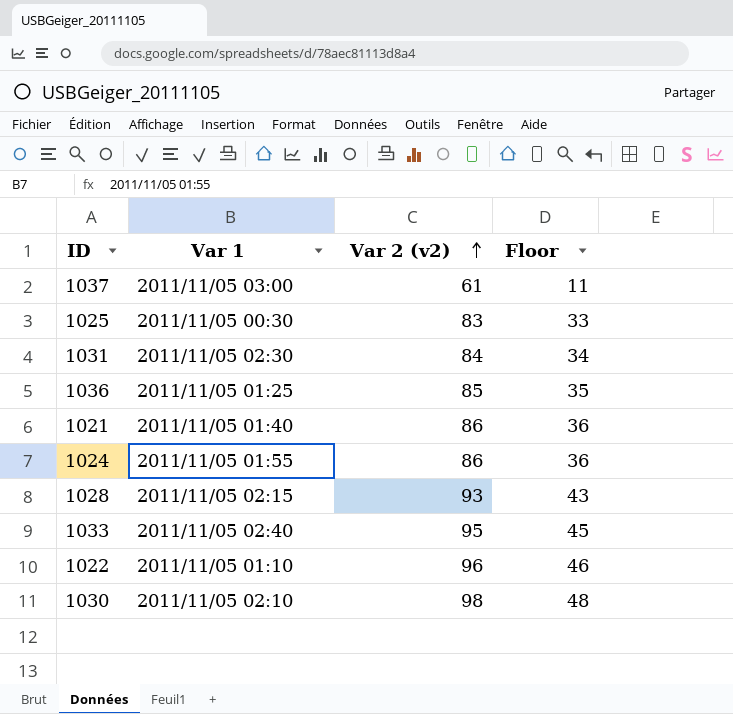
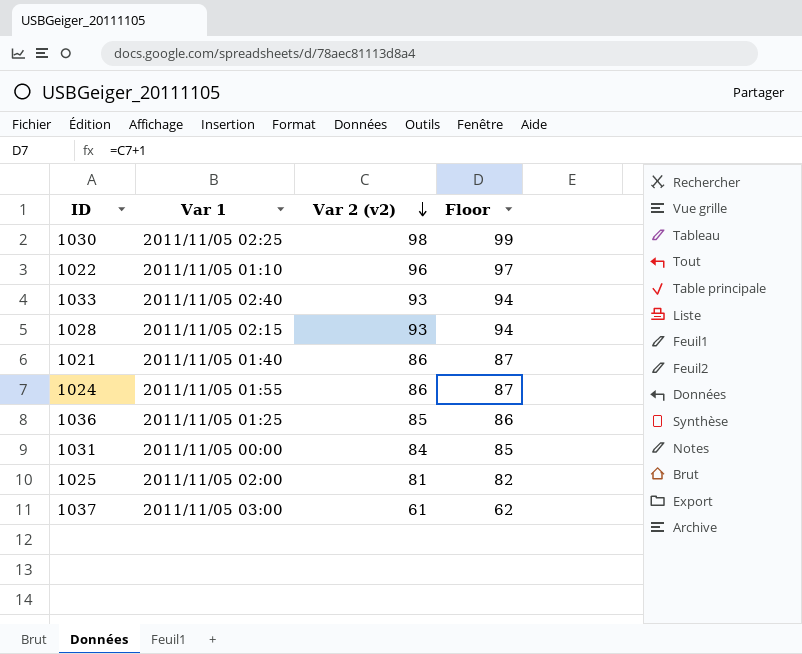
row order: Var 2 (v2) ascending -> Var 2 (v2) descending
column Floor | formula: [Var 2 (v2)] - 50 -> [Var 2 (v2)] + 1
1030 | Var 1: 2011/11/05 02:10 -> 2011/11/05 02:25
1033 | Var 2 (v2): 95 -> 93
1031 | Var 1: 2011/11/05 02:30 -> 2011/11/05 00:00
1025 | Var 1: 2011/11/05 00:30 -> 2011/11/05 02:00
1025 | Var 2 (v2): 83 -> 81

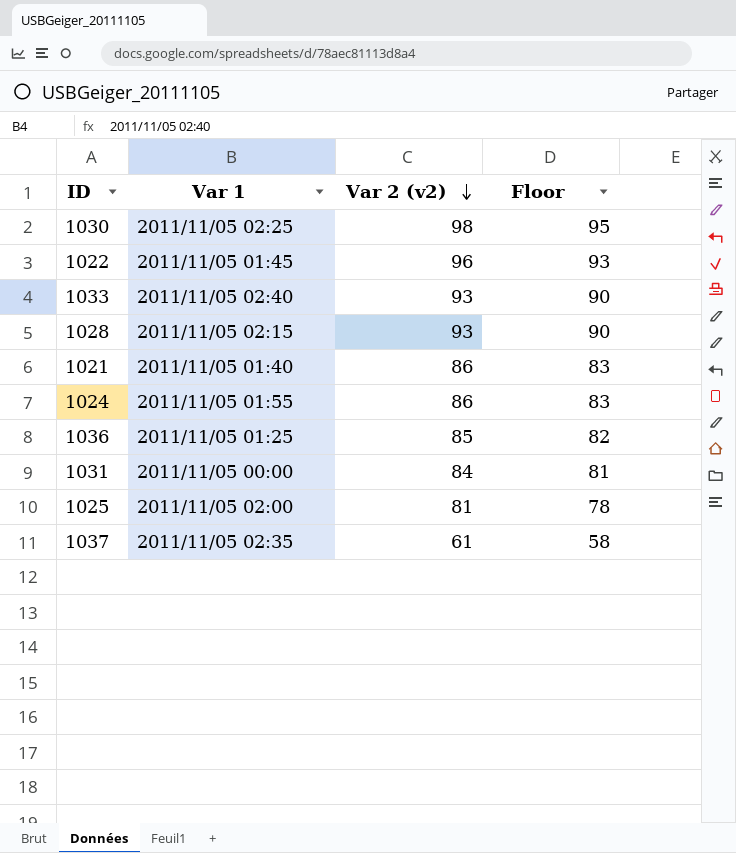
column Floor | formula: [Var 2 (v2)] + 1 -> [Var 2 (v2)] - 3
1022 | Var 1: 2011/11/05 01:10 -> 2011/11/05 01:45
1037 | Var 1: 2011/11/05 03:00 -> 2011/11/05 02:35

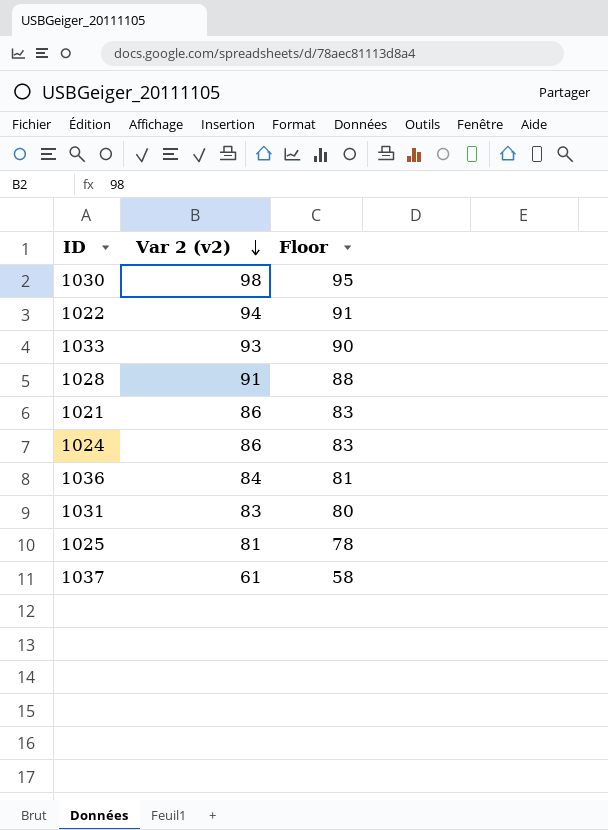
column Var 1 | position: 2 -> none
1022 | Var 2 (v2): 96 -> 94
1022 | Floor: 93 -> 91
1028 | Var 2 (v2): 93 -> 91
1028 | Floor: 90 -> 88
1036 | Var 2 (v2): 85 -> 84
1036 | Floor: 82 -> 81
1031 | Var 2 (v2): 84 -> 83
1031 | Floor: 81 -> 80

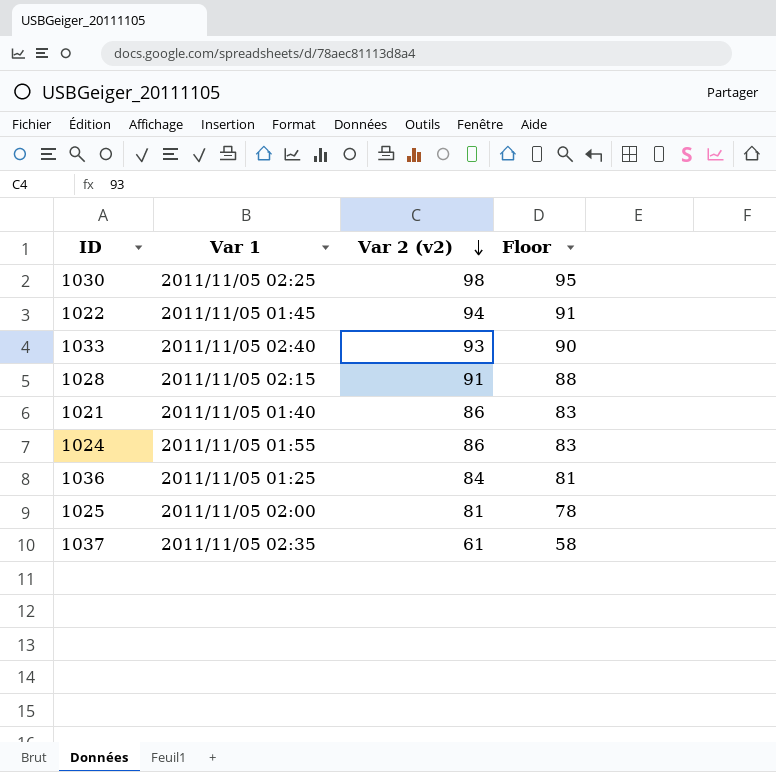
column Var 1 | position: none -> 2
row 1031: 83 | 80 -> none

